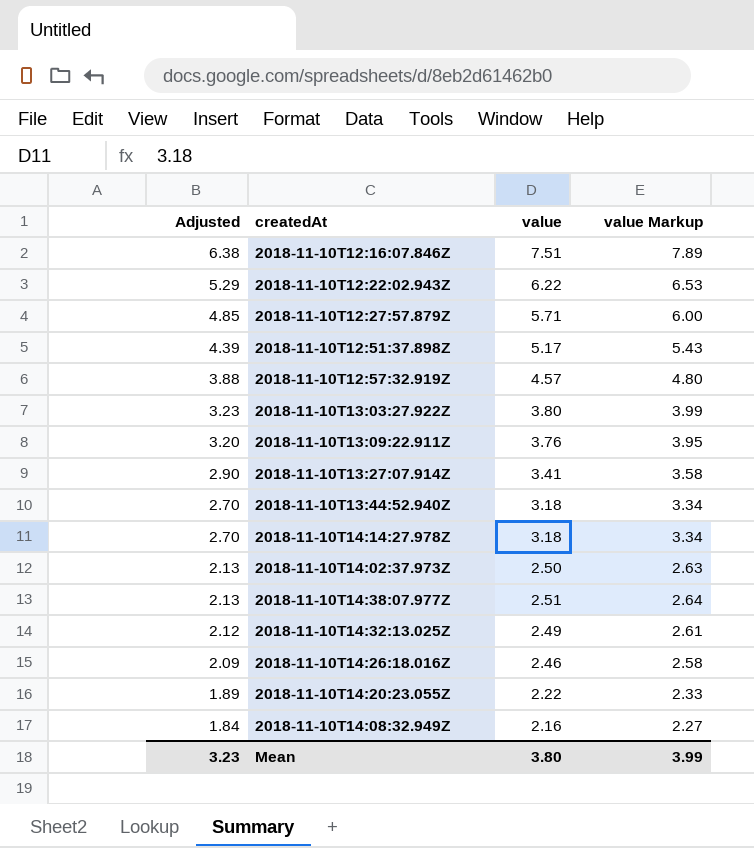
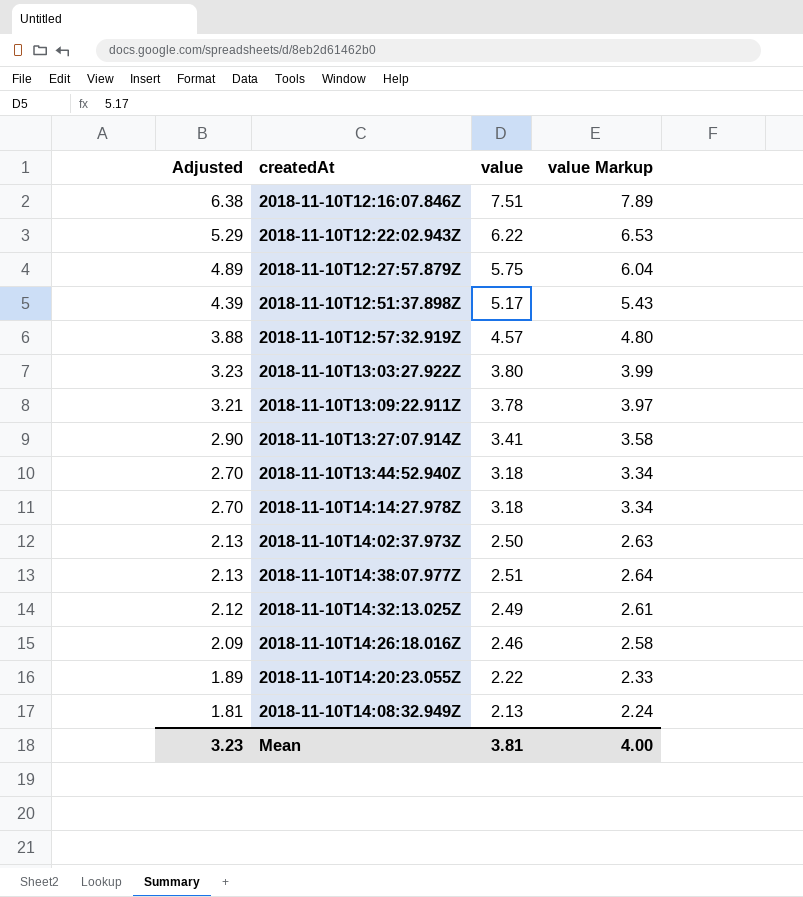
2018-11-10T12:27:57.879Z | Adjusted: 4.85 -> 4.89
2018-11-10T12:27:57.879Z | value: 5.71 -> 5.75
2018-11-10T12:27:57.879Z | value Markup: 6.00 -> 6.04
2018-11-10T13:09:22.911Z | Adjusted: 3.20 -> 3.21
2018-11-10T13:09:22.911Z | value: 3.76 -> 3.78
2018-11-10T13:09:22.911Z | value Markup: 3.95 -> 3.97
2018-11-10T14:08:32.949Z | Adjusted: 1.84 -> 1.81
2018-11-10T14:08:32.949Z | value: 2.16 -> 2.13
2018-11-10T14:08:32.949Z | value Markup: 2.27 -> 2.24
Mean | value: 3.80 -> 3.81
Mean | value Markup: 3.99 -> 4.00

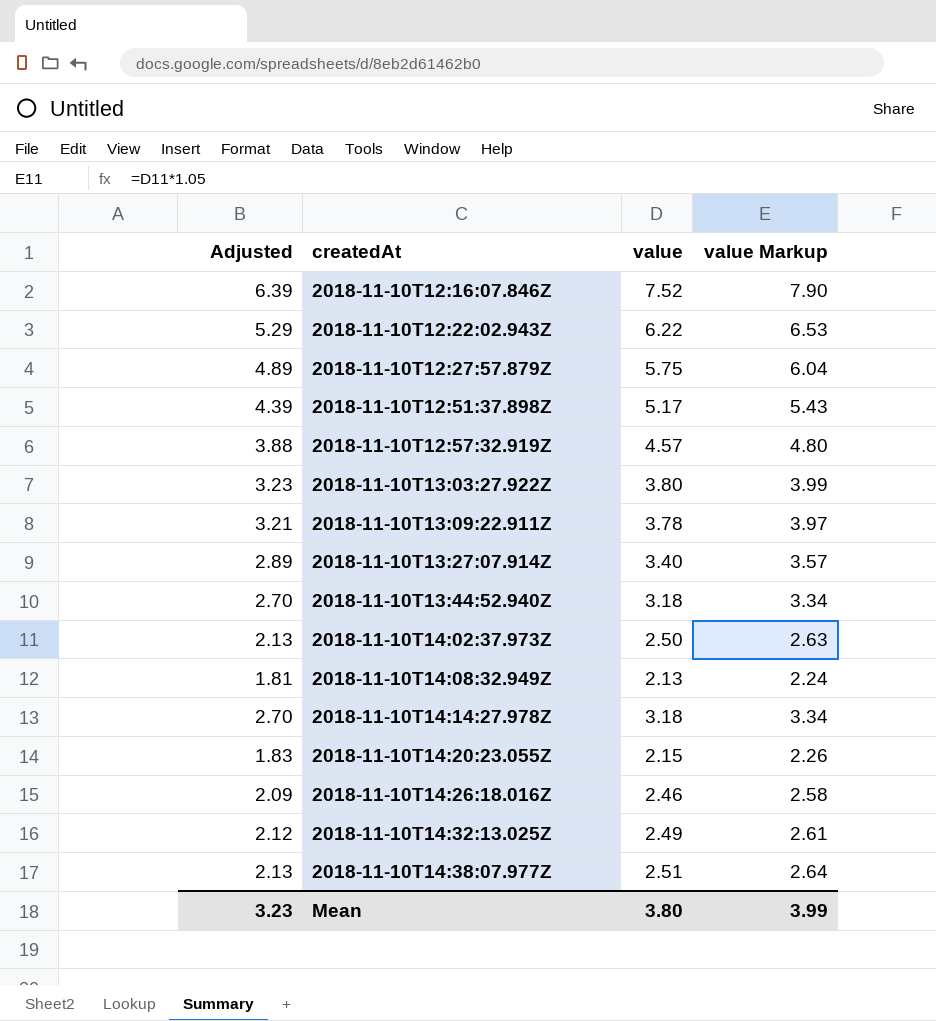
row order: Adjusted descending -> createdAt ascending
2018-11-10T12:16:07.846Z | Adjusted: 6.38 -> 6.39
2018-11-10T12:16:07.846Z | value: 7.51 -> 7.52
2018-11-10T12:16:07.846Z | value Markup: 7.89 -> 7.90
2018-11-10T13:27:07.914Z | Adjusted: 2.90 -> 2.89
2018-11-10T13:27:07.914Z | value: 3.41 -> 3.40
2018-11-10T13:27:07.914Z | value Markup: 3.58 -> 3.57
2018-11-10T14:20:23.055Z | Adjusted: 1.89 -> 1.83
2018-11-10T14:20:23.055Z | value: 2.22 -> 2.15
2018-11-10T14:20:23.055Z | value Markup: 2.33 -> 2.26
Mean | value: 3.81 -> 3.80
Mean | value Markup: 4.00 -> 3.99

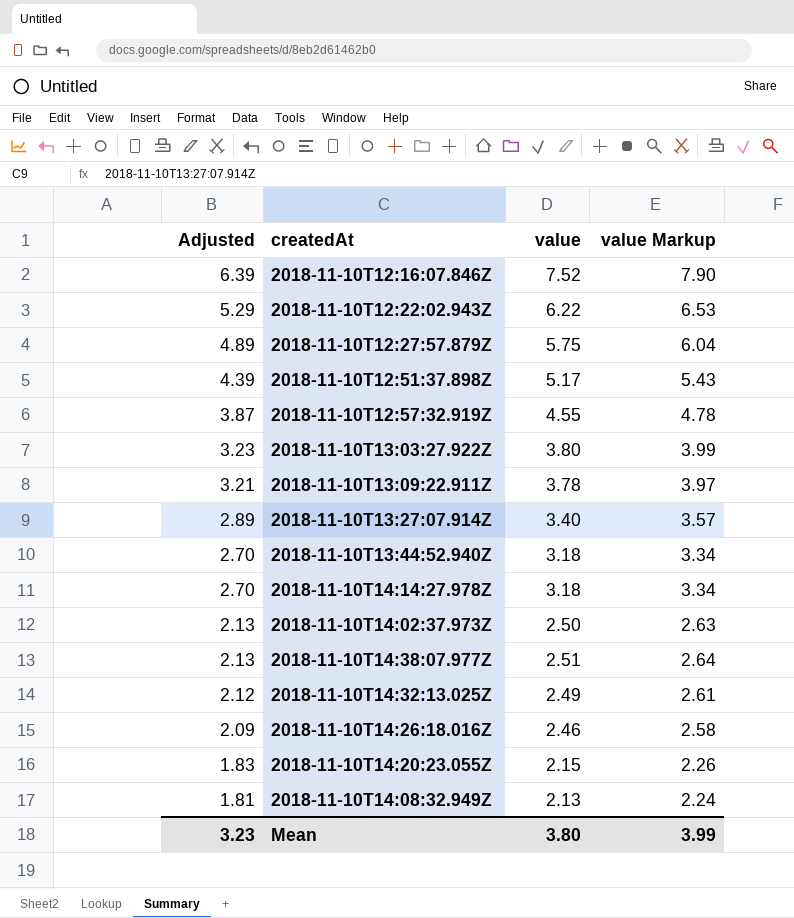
row order: createdAt ascending -> Adjusted descending
2018-11-10T12:57:32.919Z | Adjusted: 3.88 -> 3.87
2018-11-10T12:57:32.919Z | value: 4.57 -> 4.55
2018-11-10T12:57:32.919Z | value Markup: 4.80 -> 4.78

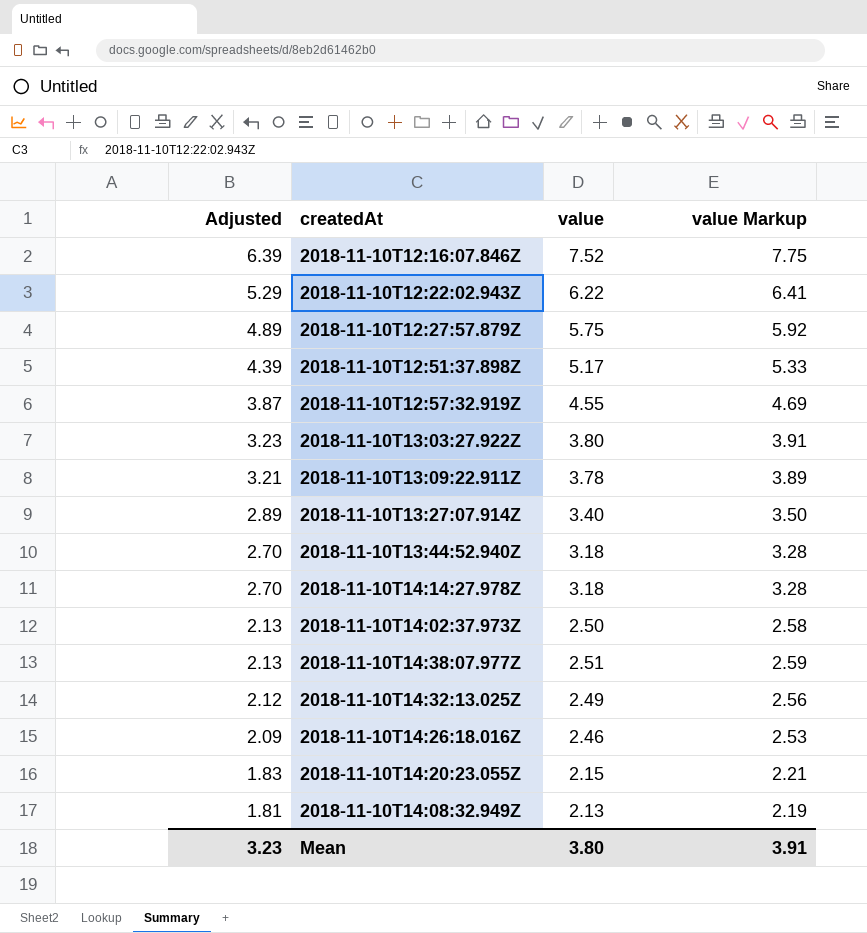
column value Markup | formula: [value] * 1.05 -> [value] * 1.03
Mean | value Markup: 3.99 -> 3.91

